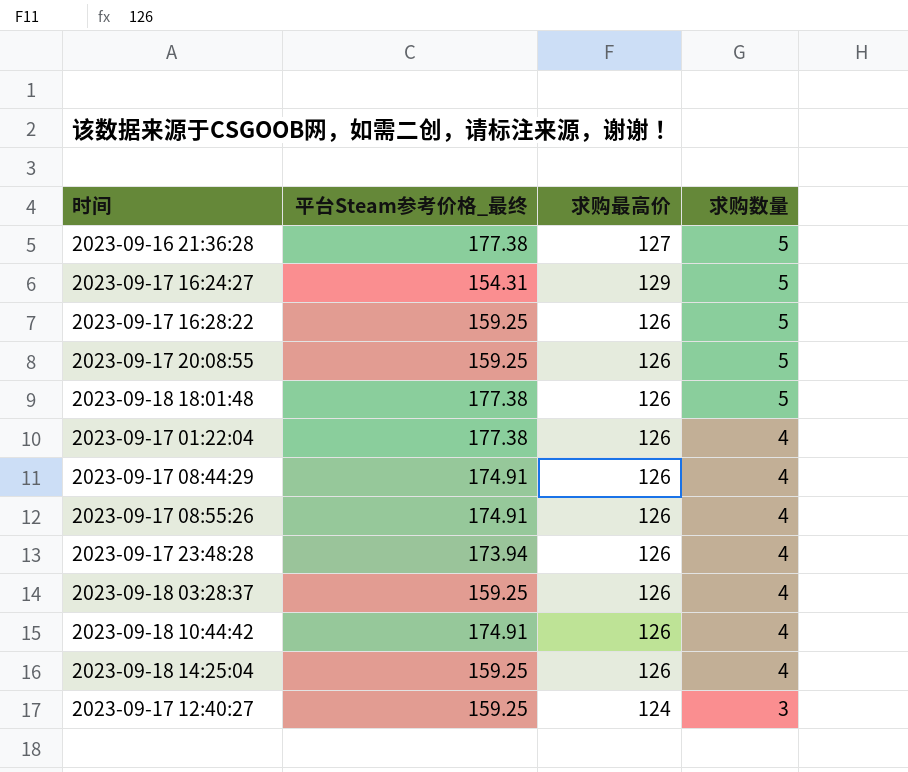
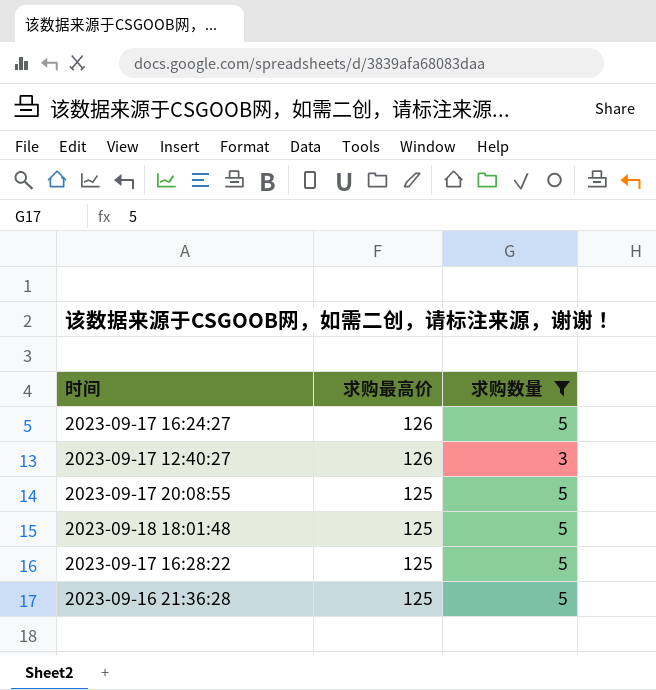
filter: none -> 求购数量 != 4
row order: 求购数量 descending -> 求购最高价 descending
column 平台Steam参考价格_最终 | position: 2 -> none
2023-09-17 16:24:27 | 求购最高价: 129 -> 126
2023-09-17 12:40:27 | 求购最高价: 124 -> 126
2023-09-17 20:08:55 | 求购最高价: 126 -> 125
2023-09-18 18:01:48 | 求购最高价: 126 -> 125
2023-09-17 16:28:22 | 求购最高价: 126 -> 125
2023-09-16 21:36:28 | 求购最高价: 127 -> 125

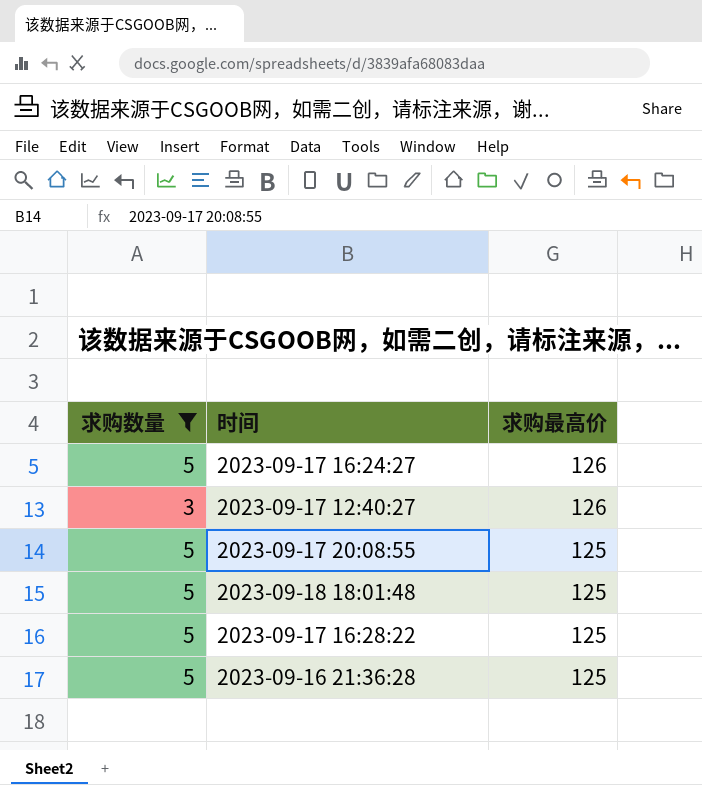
column 求购数量 | position: 3 -> 1

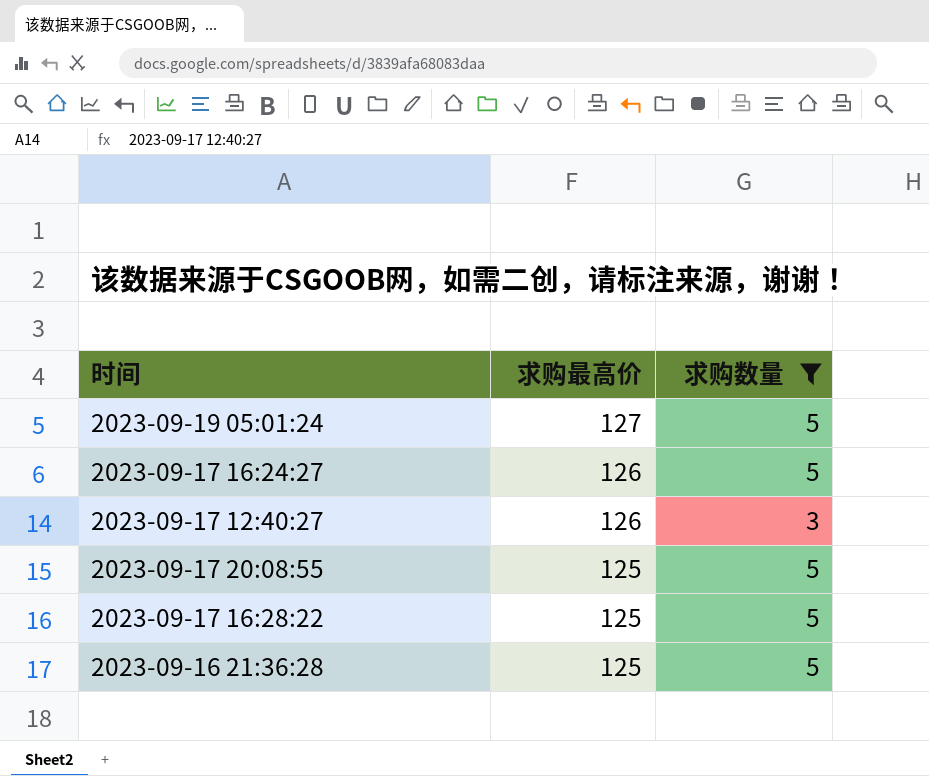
column 求购数量 | position: 1 -> 3
row 2023-09-18 18:01:48: 5 | 125 -> none
row 2023-09-19 05:01:24: none -> 127 | 5

